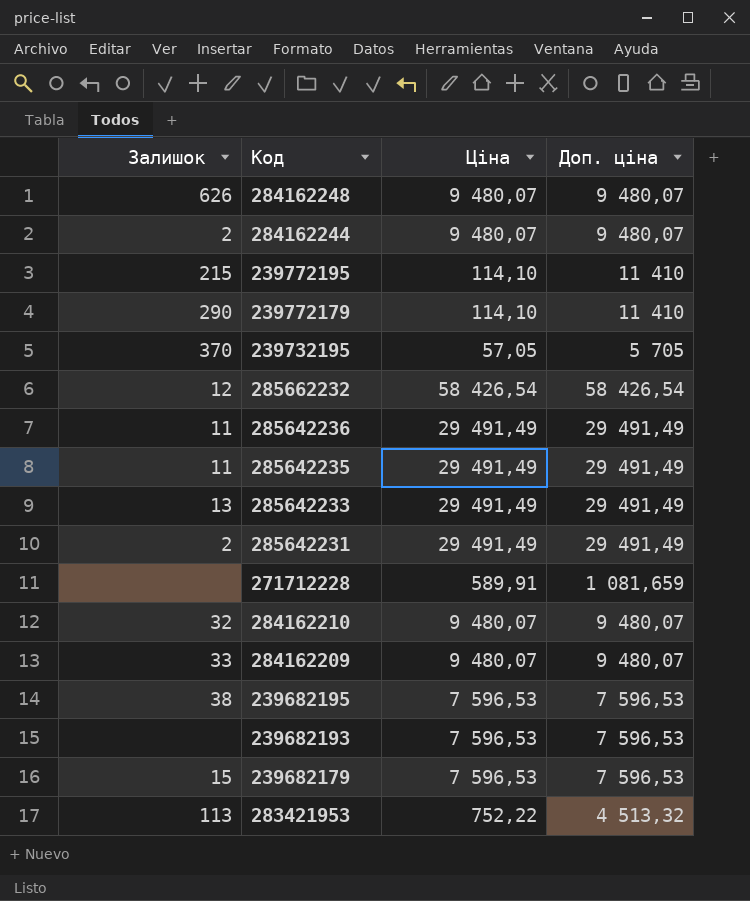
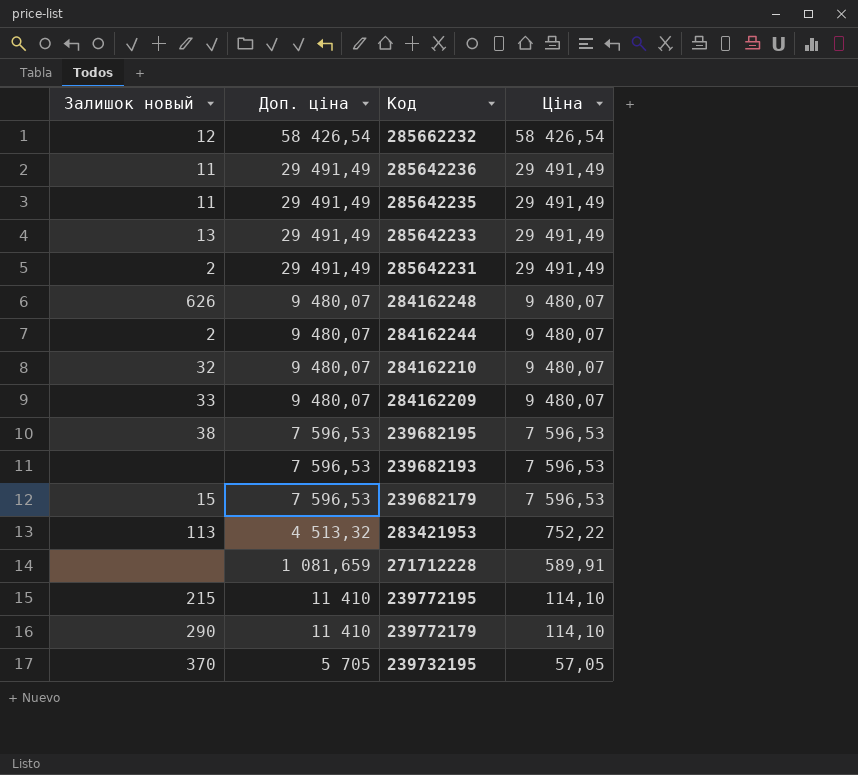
row order: none -> Ціна descending
column name: Залишок -> Залишок новый
column Доп. ціна | position: 4 -> 2

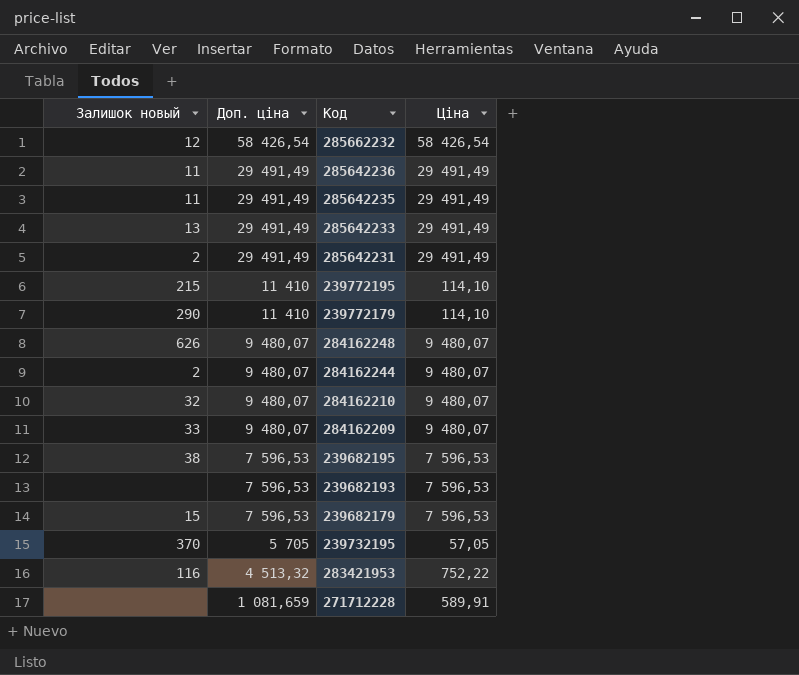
row order: Ціна descending -> Доп. ціна descending
283421953 | Залишок новый: 113 -> 116

